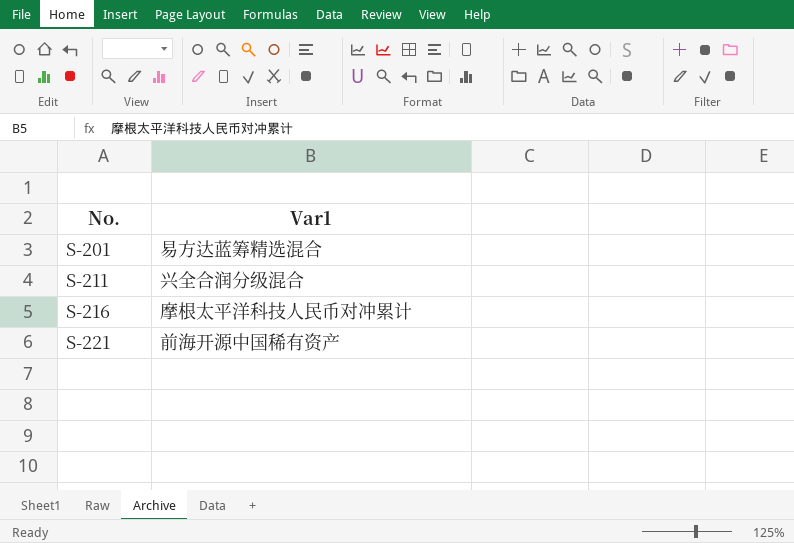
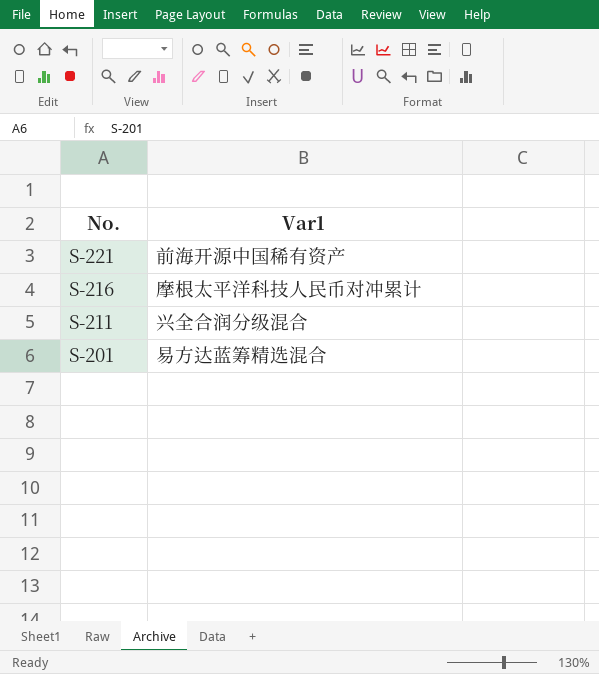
row order: No. ascending -> No. descending

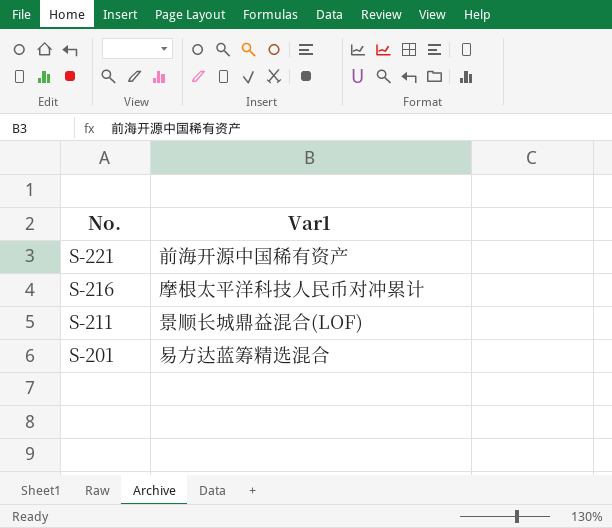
S-211 | Var1: 兴全合润分级混合 -> 景顺长城鼎益混合(LOF)

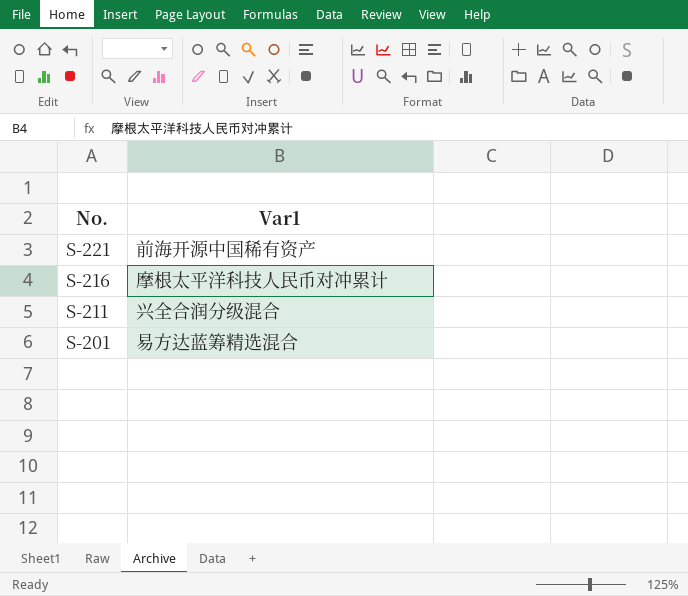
S-211 | Var1: 景顺长城鼎益混合(LOF) -> 兴全合润分级混合

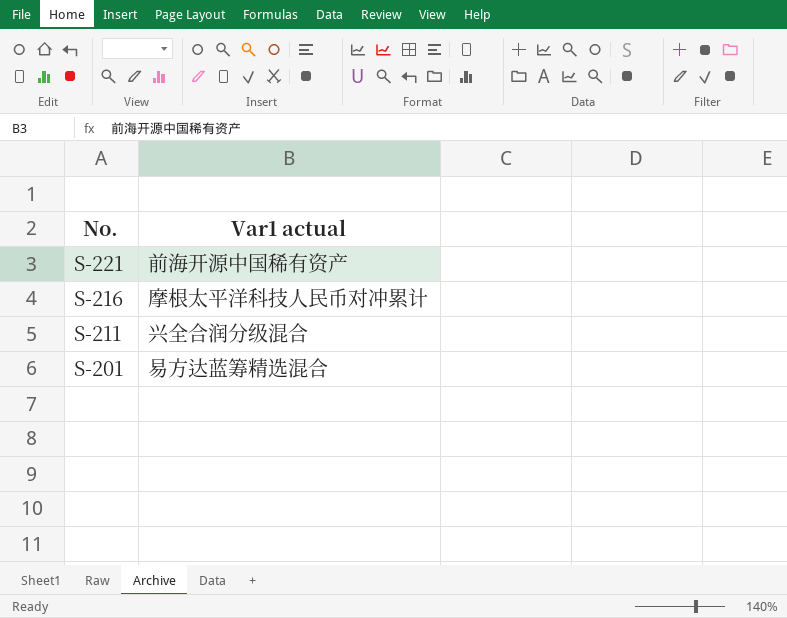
column name: Var1 -> Var1 actual

